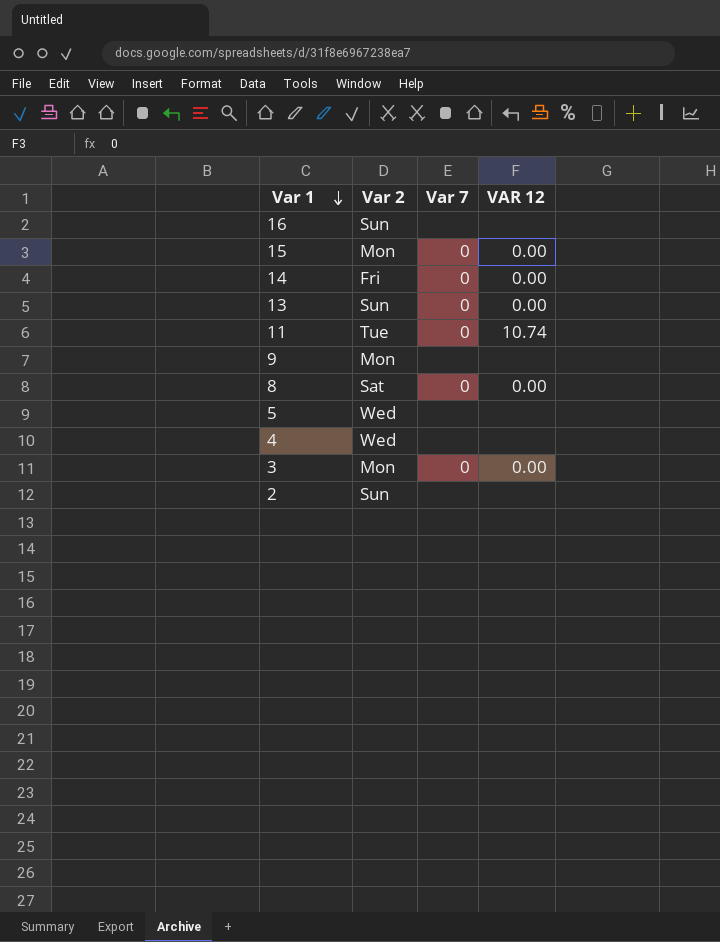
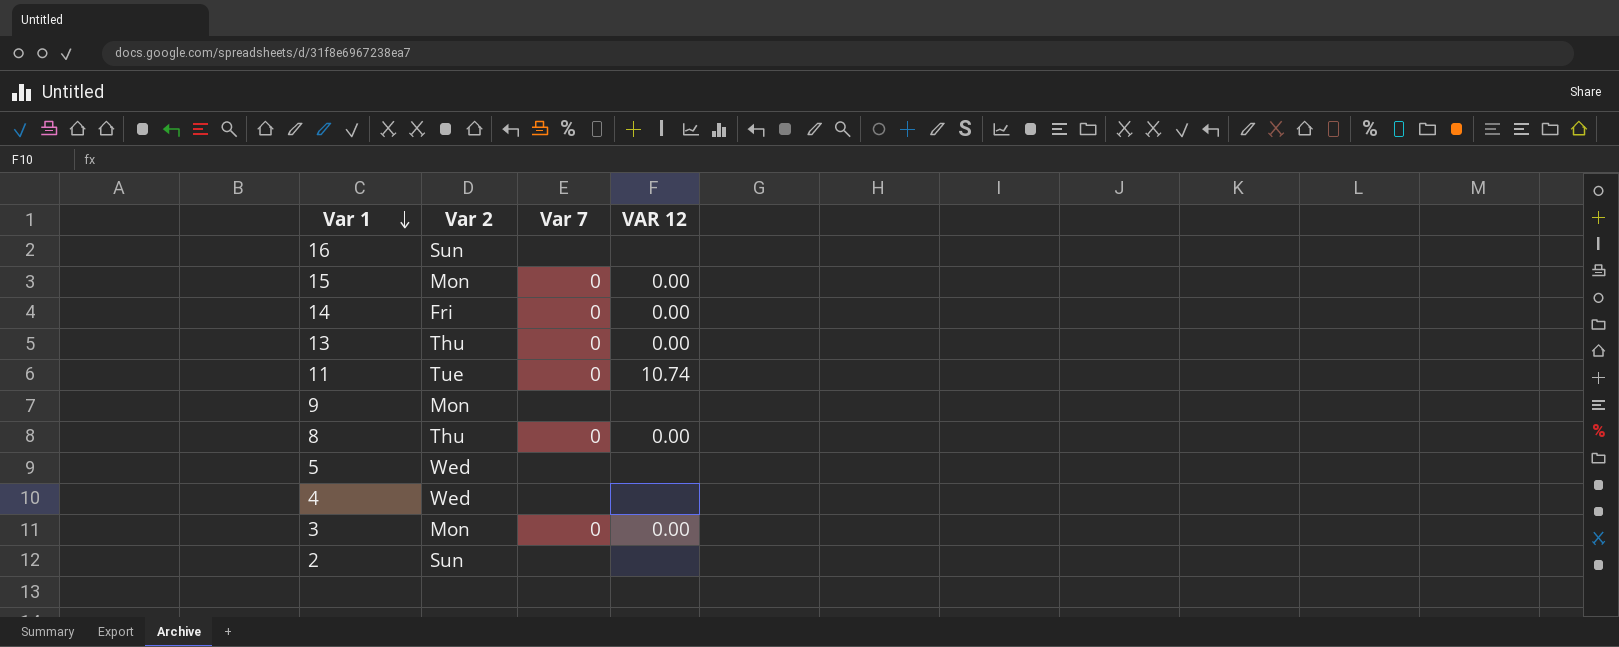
13 | Var 2: Sun -> Thu
8 | Var 2: Sat -> Thu

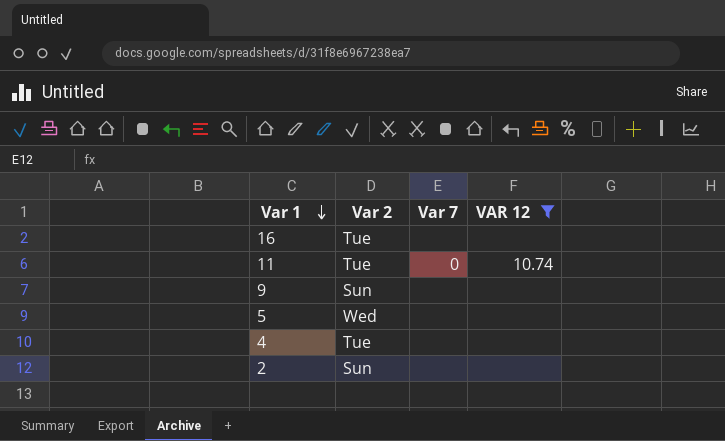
filter: none -> VAR 12 != 0.00
16 | Var 2: Sun -> Tue
9 | Var 2: Mon -> Sun
4 | Var 2: Wed -> Tue

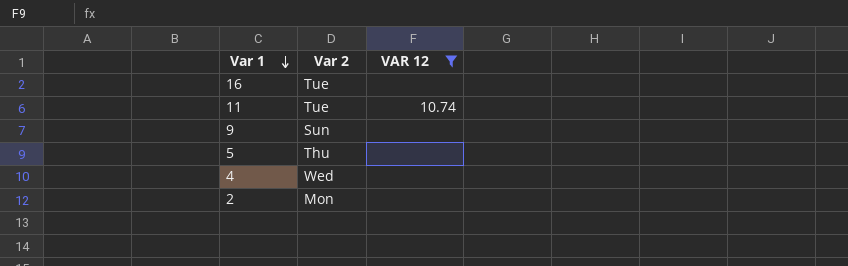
column Var 7 | position: 3 -> none
5 | Var 2: Wed -> Thu
4 | Var 2: Tue -> Wed
2 | Var 2: Sun -> Mon

